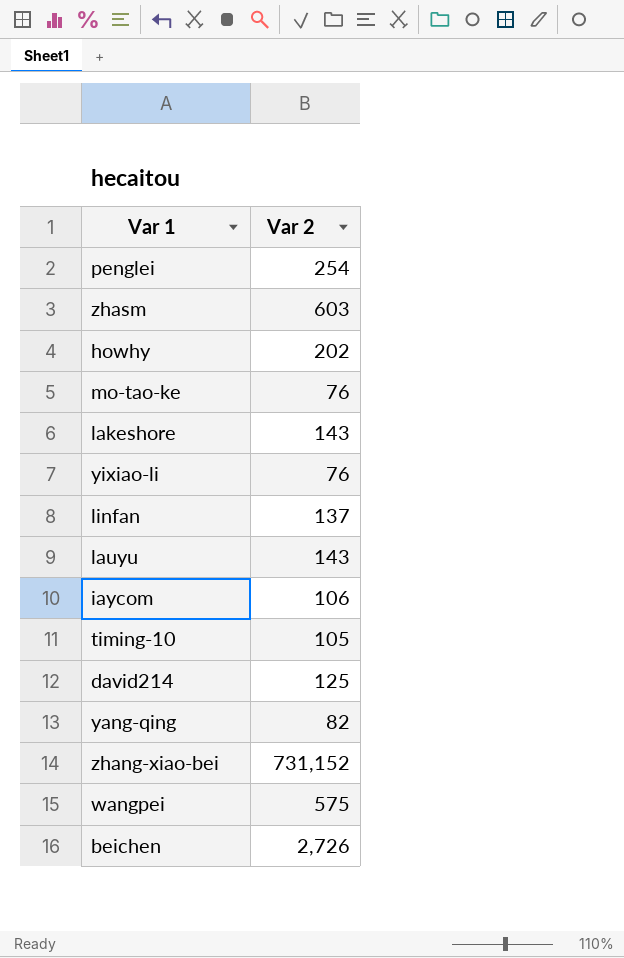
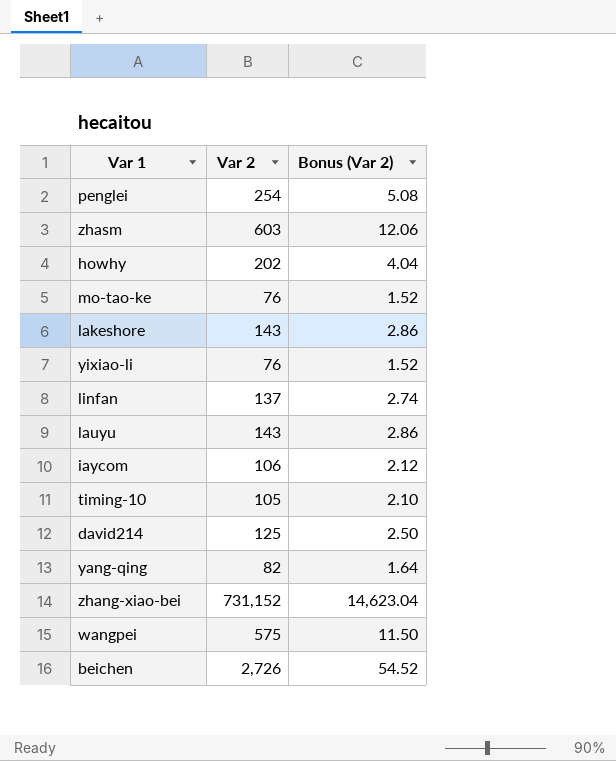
column Bonus (Var 2) | formula: none -> [Var 2] * 0.02

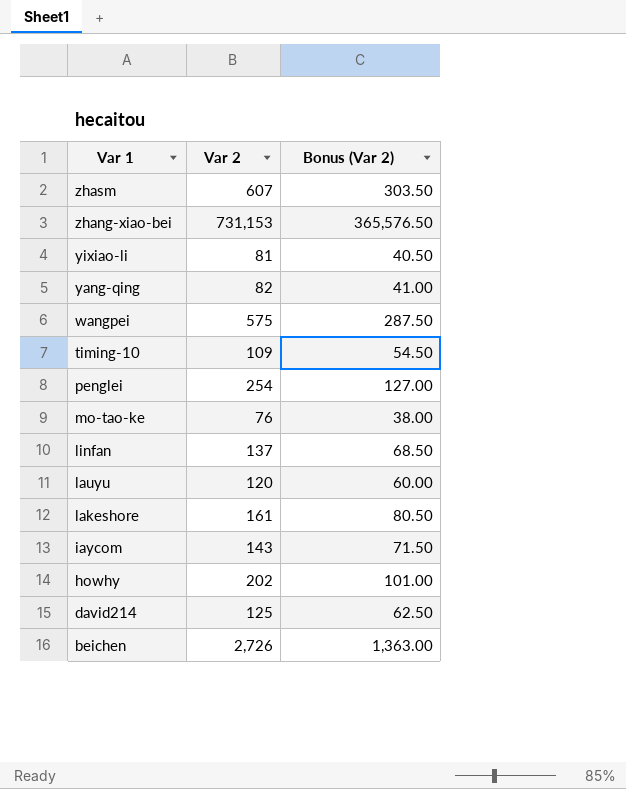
row order: none -> Var 1 descending
column Bonus (Var 2) | formula: [Var 2] * 0.02 -> [Var 2] * 0.5
zhasm | Var 2: 603 -> 607
zhang-xiao-bei | Var 2: 731,152 -> 731,153
yixiao-li | Var 2: 76 -> 81
timing-10 | Var 2: 105 -> 109
lauyu | Var 2: 143 -> 120
lakeshore | Var 2: 143 -> 161
iaycom | Var 2: 106 -> 143

